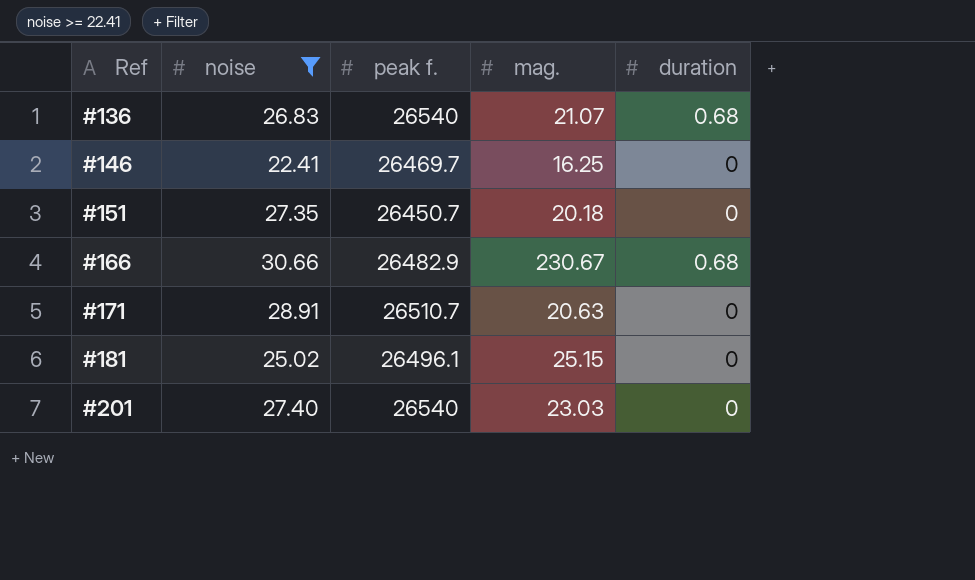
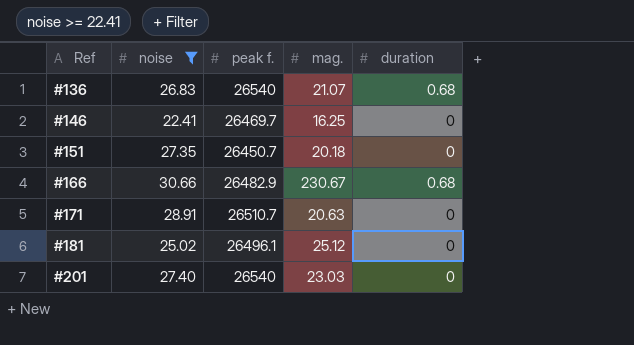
#181 | mag.: 25.15 -> 25.12

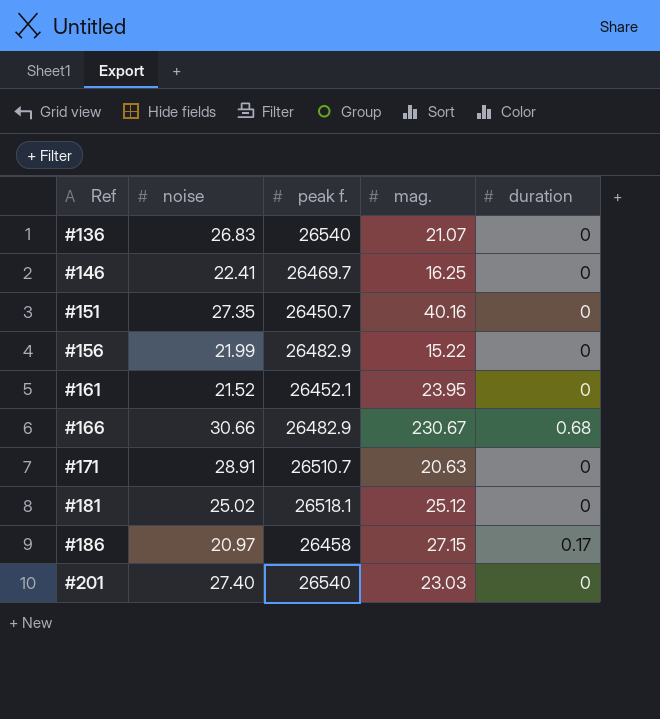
filter: noise >= 22.41 -> none
#136 | duration: 0.68 -> 0
#151 | mag.: 20.18 -> 40.16
#181 | peak f.: 26496.1 -> 26518.1

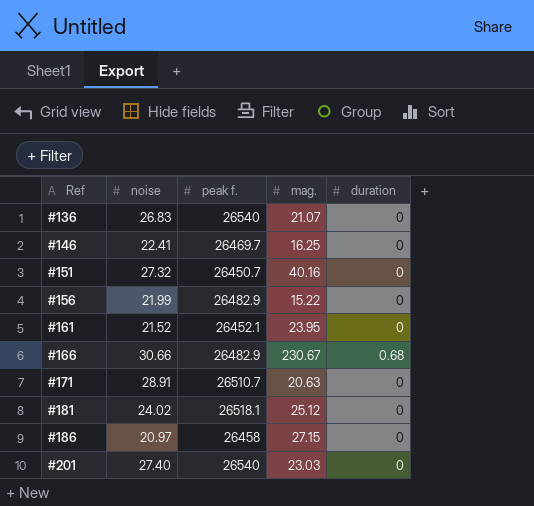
#151 | noise: 27.35 -> 27.32
#181 | noise: 25.02 -> 24.02
#186 | duration: 0.17 -> 0

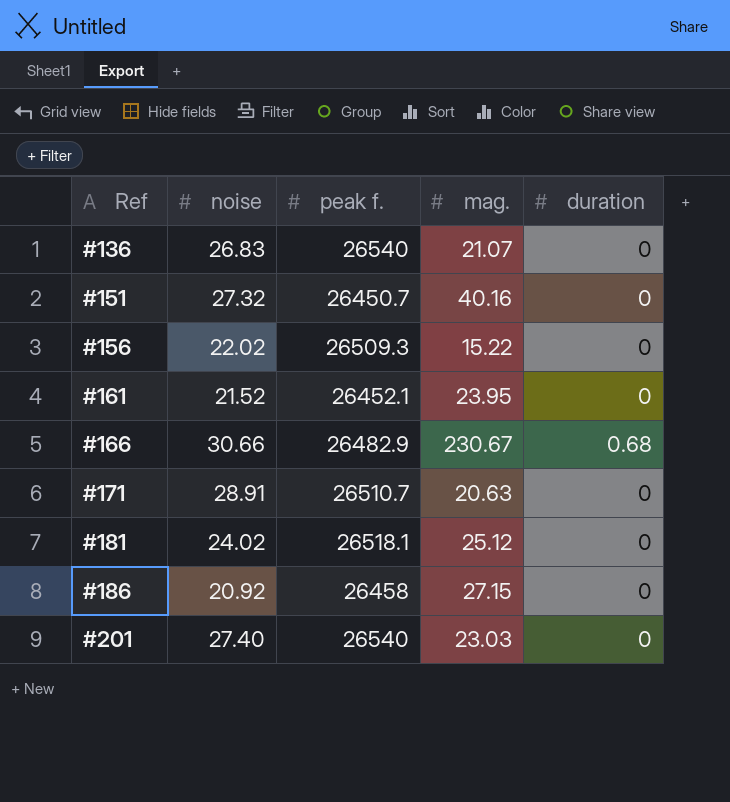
row #146: 22.41 | 26469.7 | 16.25 | 0 -> none
#156 | noise: 21.99 -> 22.02
#156 | peak f.: 26482.9 -> 26509.3
#186 | noise: 20.97 -> 20.92

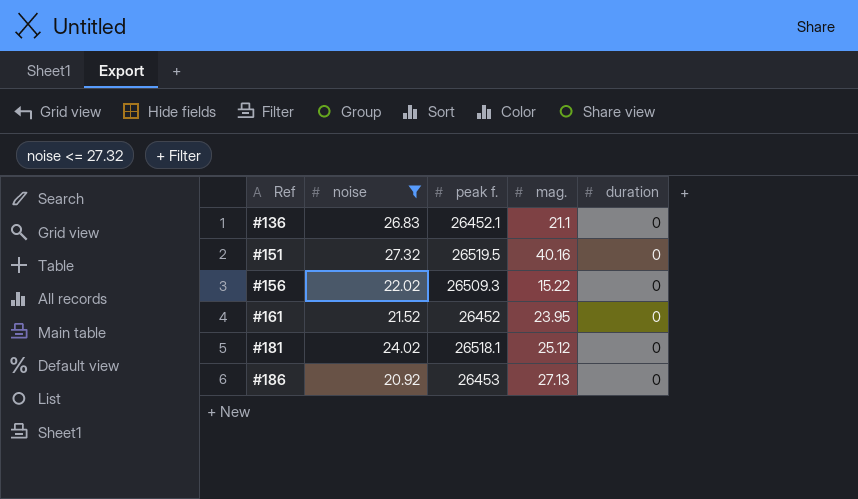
filter: none -> noise <= 27.32
#136 | peak f.: 26540 -> 26452.1
#136 | mag.: 21.07 -> 21.1
#151 | peak f.: 26450.7 -> 26519.5
#161 | peak f.: 26452.1 -> 26452
#186 | peak f.: 26458 -> 26453
#186 | mag.: 27.15 -> 27.13

